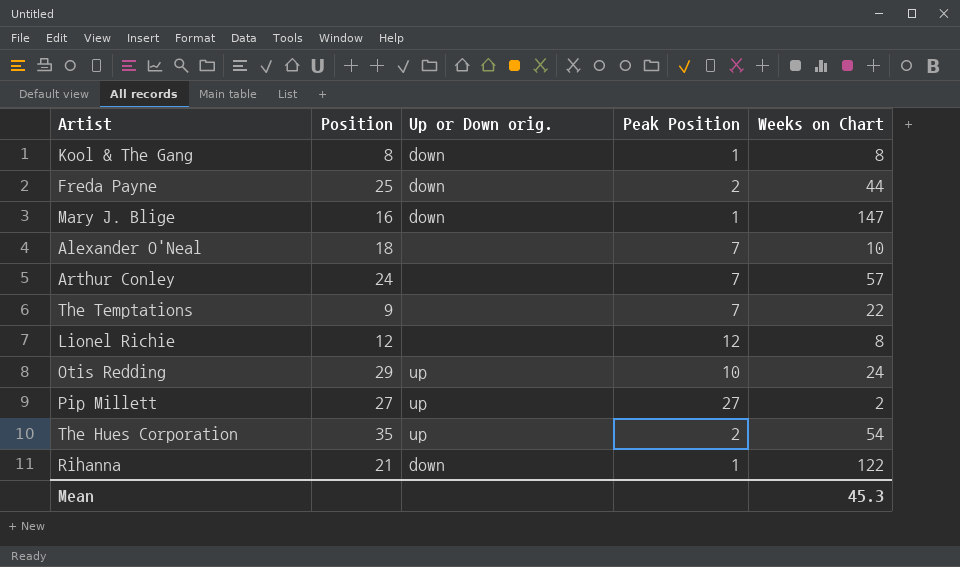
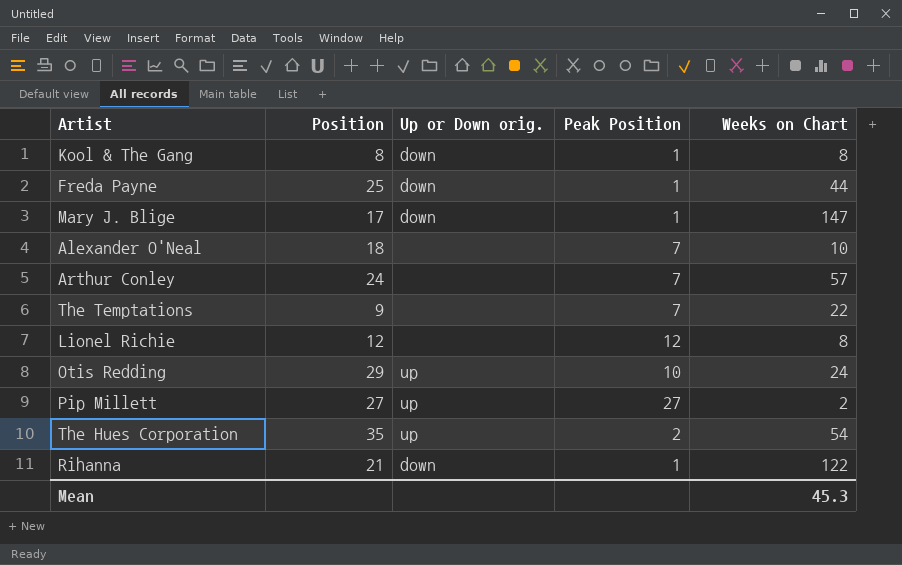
Freda Payne | Peak Position: 2 -> 1
Mary J. Blige | Position: 16 -> 17

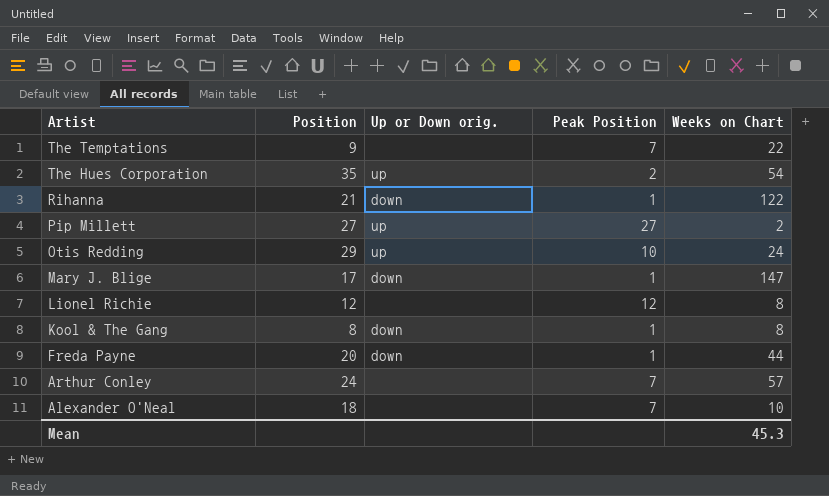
row order: none -> Artist descending
Freda Payne | Position: 25 -> 20

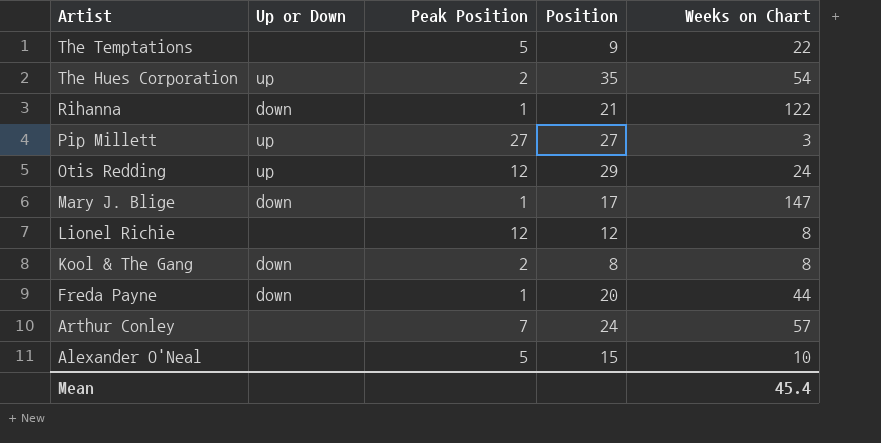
column name: Up or Down orig. -> Up or Down
column Position | position: 2 -> 4
The Temptations | Peak Position: 7 -> 5
Pip Millett | Weeks on Chart: 2 -> 3
Otis Redding | Peak Position: 10 -> 12
Kool & The Gang | Peak Position: 1 -> 2
Alexander O'Neal | Peak Position: 7 -> 5
Alexander O'Neal | Position: 18 -> 15
Mean | Weeks on Chart: 45.3 -> 45.4

